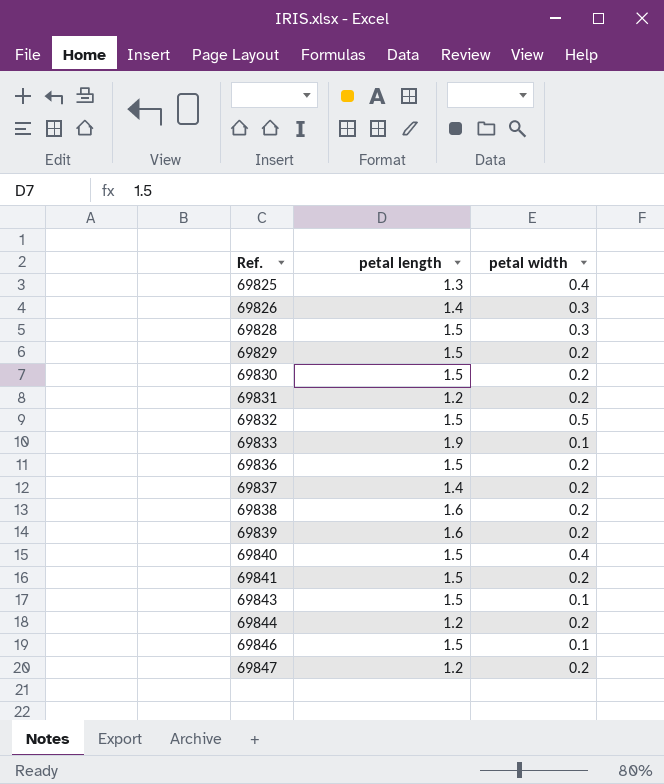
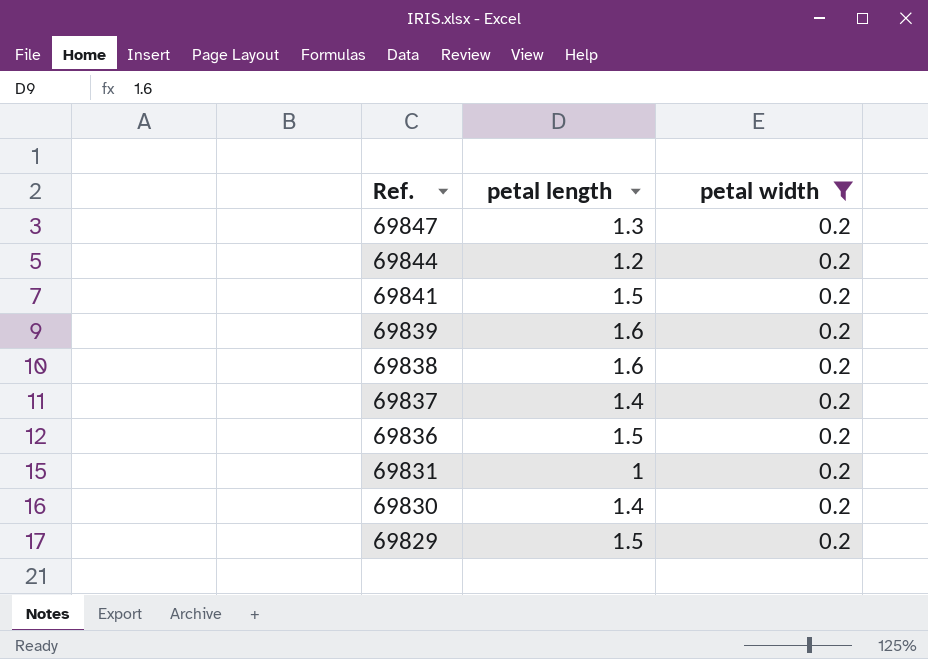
filter: none -> petal width = 0.2
row order: Ref. ascending -> Ref. descending
69847 | petal length: 1.2 -> 1.3
69831 | petal length: 1.2 -> 1
69830 | petal length: 1.5 -> 1.4

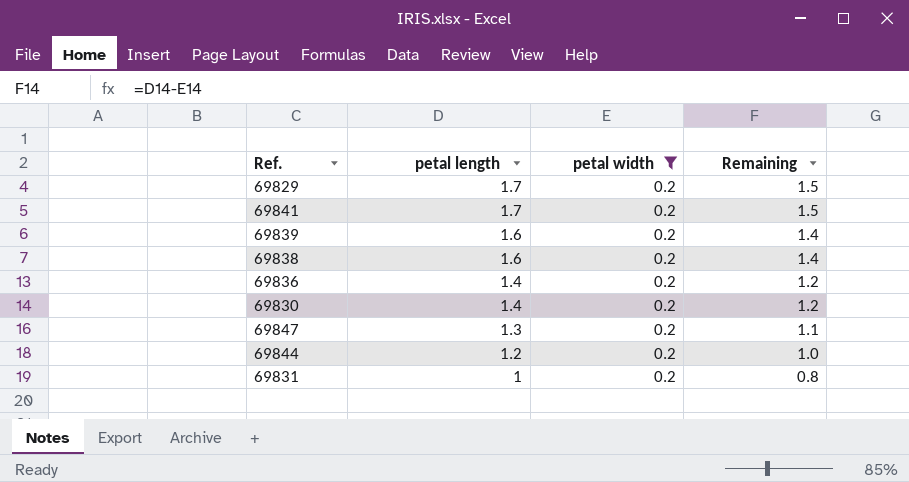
row order: Ref. descending -> petal length descending
column Remaining | formula: none -> [petal length] - [petal width]
row 69837: 1.4 | 0.2 -> none
69829 | petal length: 1.5 -> 1.7
69841 | petal length: 1.5 -> 1.7
69836 | petal length: 1.5 -> 1.4

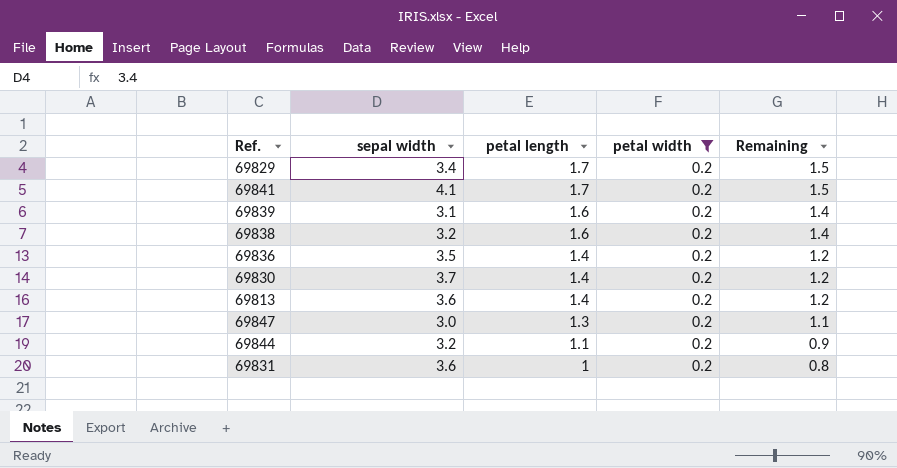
column sepal width | position: none -> 2
row 69813: none -> 3.6 | 1.4 | 0.2 | 1.2
69844 | petal length: 1.2 -> 1.1
69844 | Remaining: 1.0 -> 0.9

